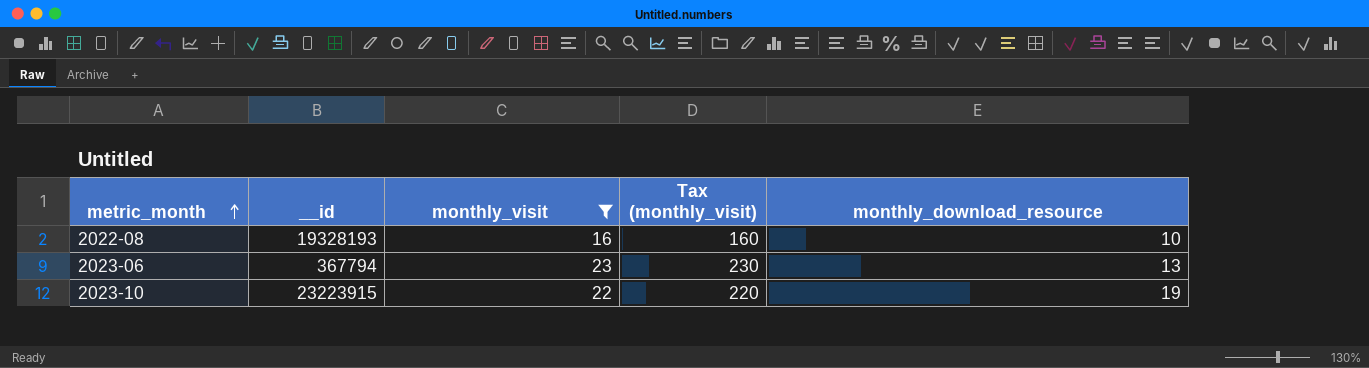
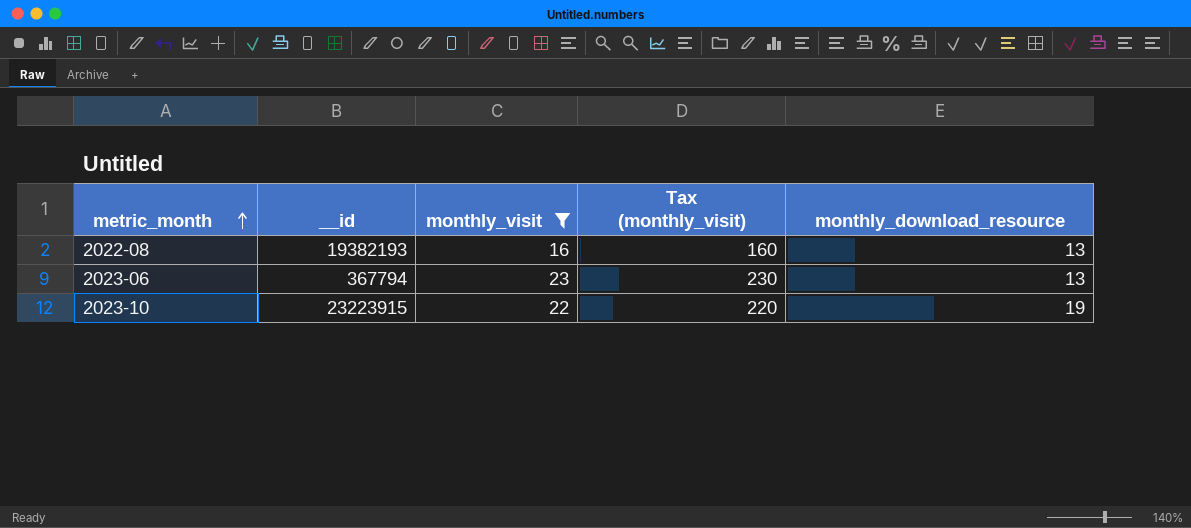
2022-08 | __id: 19328193 -> 19382193
2022-08 | monthly_download_resource: 10 -> 13

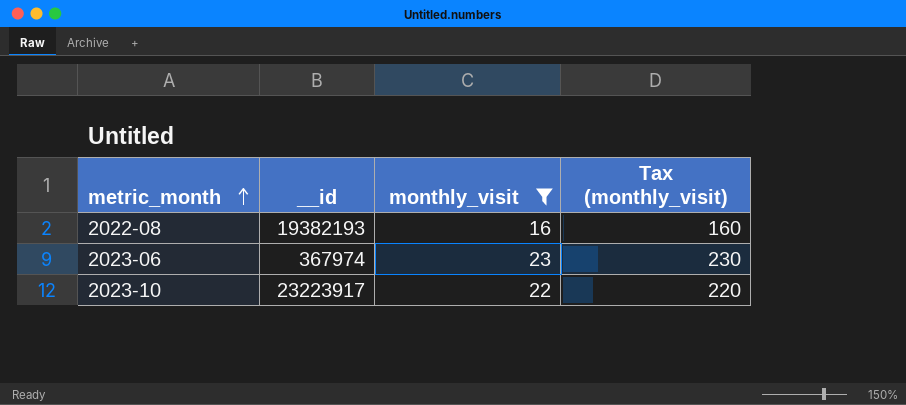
column monthly_download_resource | position: 5 -> none
2023-06 | __id: 367794 -> 367974
2023-10 | __id: 23223915 -> 23223917

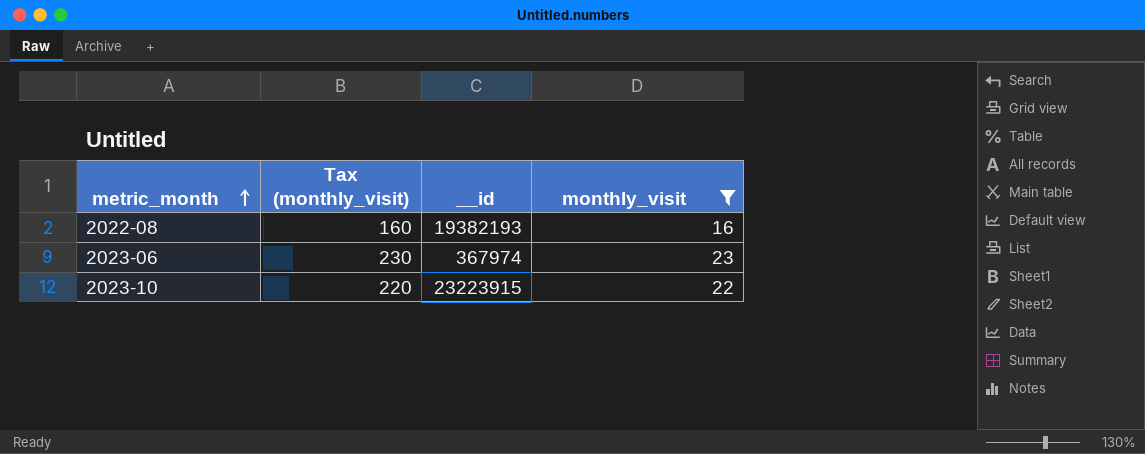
column Tax (monthly_visit) | position: 4 -> 2
2023-10 | __id: 23223917 -> 23223915

